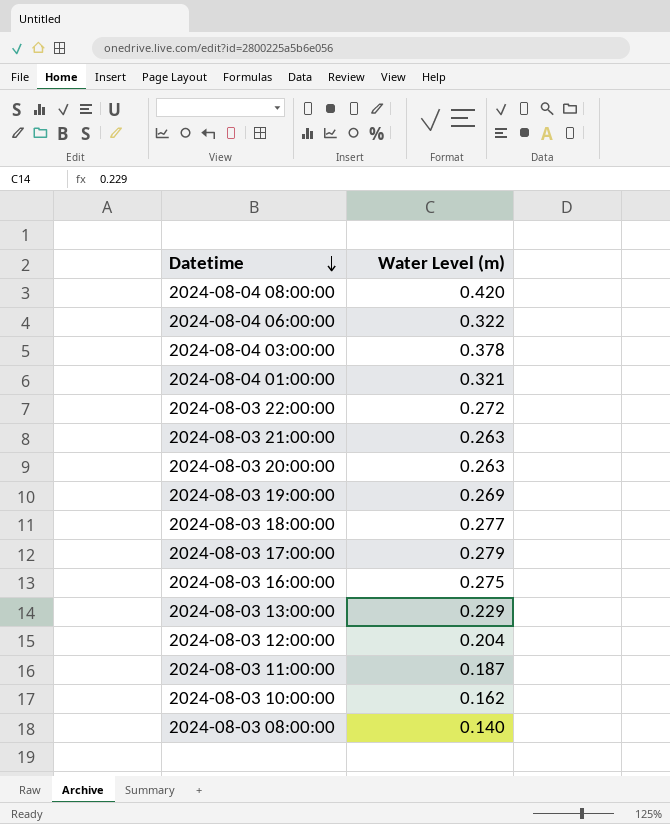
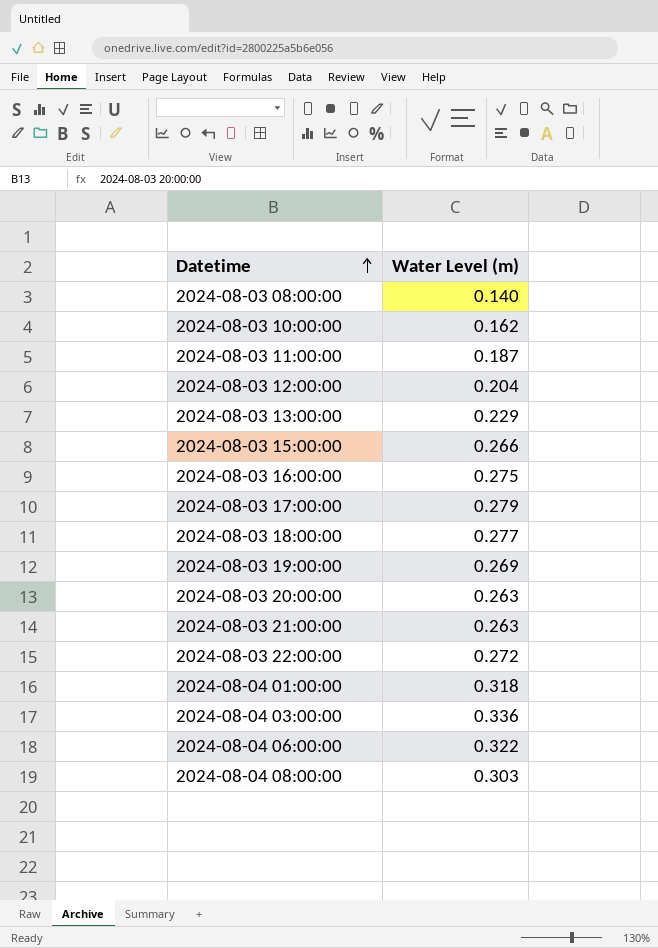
row order: Datetime descending -> Datetime ascending
row 2024-08-03 15:00:00: none -> 0.266
2024-08-04 01:00:00 | Water Level (m): 0.321 -> 0.318
2024-08-04 03:00:00 | Water Level (m): 0.378 -> 0.336
2024-08-04 08:00:00 | Water Level (m): 0.420 -> 0.303

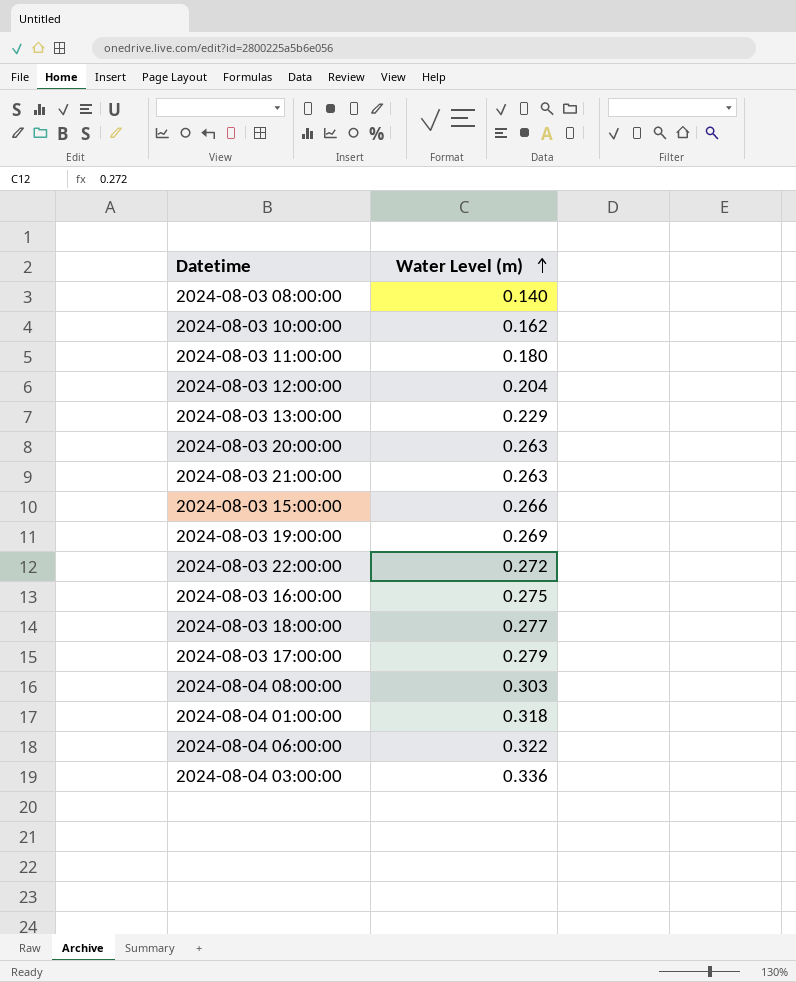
row order: Datetime ascending -> Water Level (m) ascending
2024-08-03 11:00:00 | Water Level (m): 0.187 -> 0.180

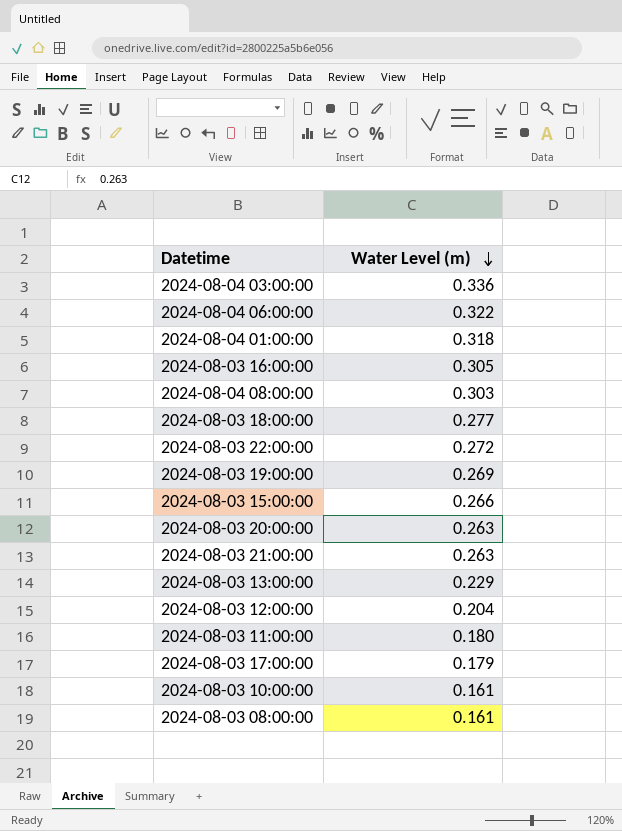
row order: Water Level (m) ascending -> Water Level (m) descending
2024-08-03 16:00:00 | Water Level (m): 0.275 -> 0.305
2024-08-03 17:00:00 | Water Level (m): 0.279 -> 0.179
2024-08-03 10:00:00 | Water Level (m): 0.162 -> 0.161
2024-08-03 08:00:00 | Water Level (m): 0.140 -> 0.161

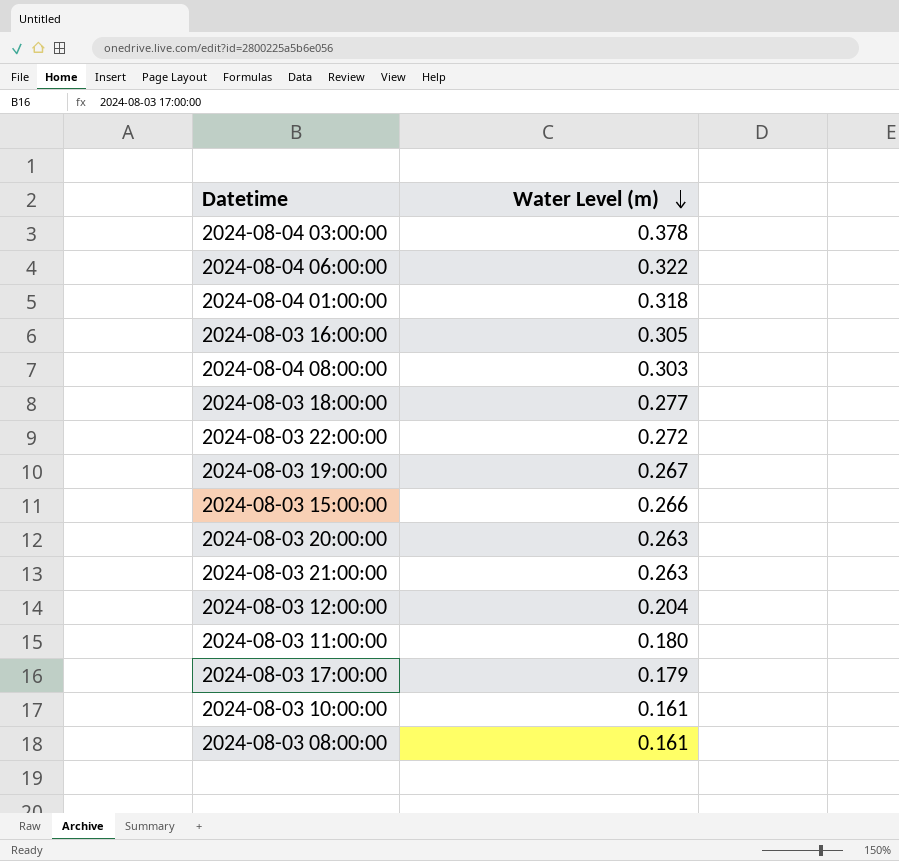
row 2024-08-03 13:00:00: 0.229 -> none
2024-08-04 03:00:00 | Water Level (m): 0.336 -> 0.378
2024-08-03 19:00:00 | Water Level (m): 0.269 -> 0.267

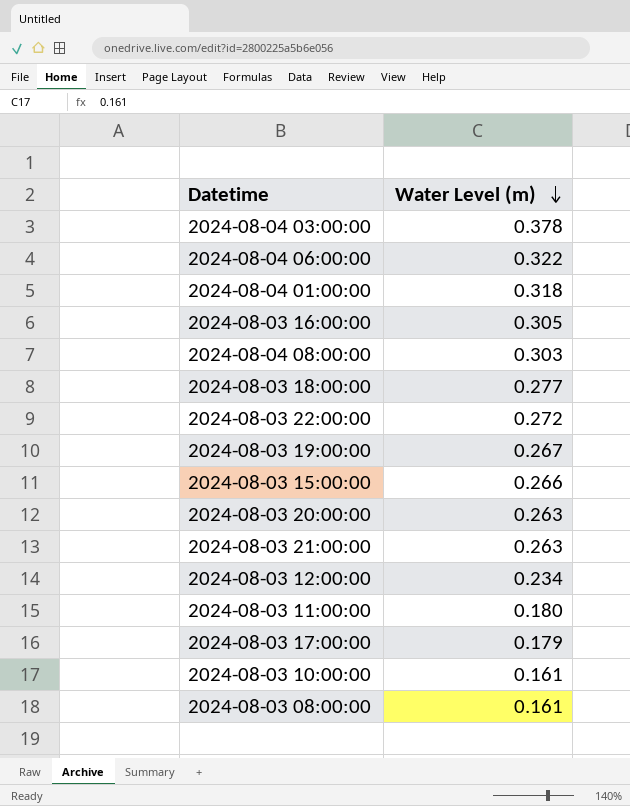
2024-08-03 12:00:00 | Water Level (m): 0.204 -> 0.234

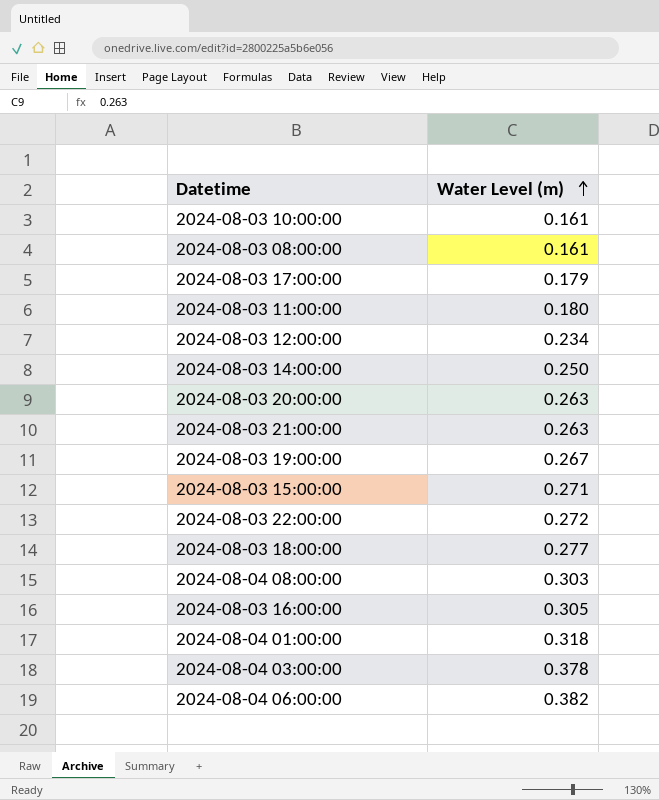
row order: Water Level (m) descending -> Water Level (m) ascending
row 2024-08-03 14:00:00: none -> 0.250
2024-08-03 15:00:00 | Water Level (m): 0.266 -> 0.271
2024-08-04 06:00:00 | Water Level (m): 0.322 -> 0.382

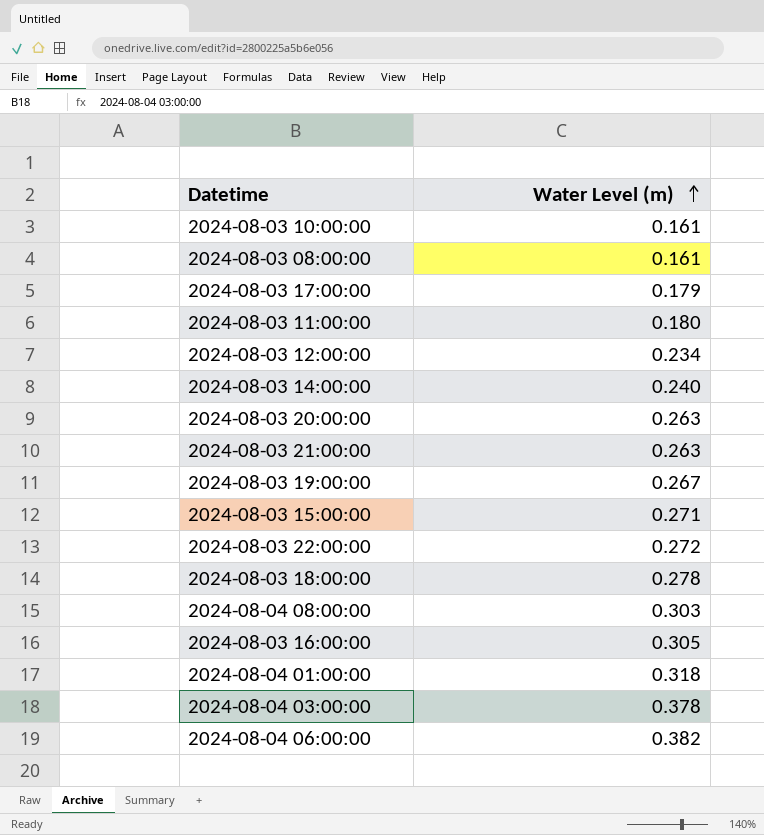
2024-08-03 14:00:00 | Water Level (m): 0.250 -> 0.240
2024-08-03 18:00:00 | Water Level (m): 0.277 -> 0.278

